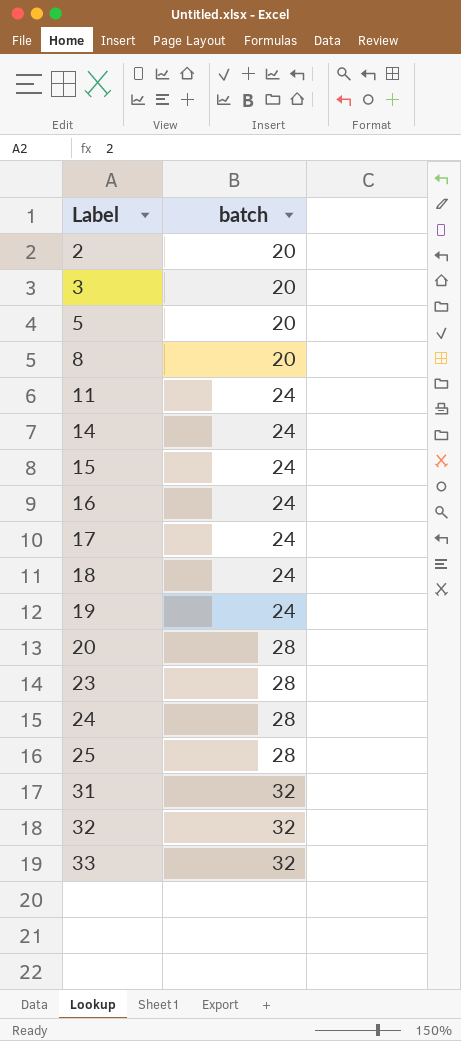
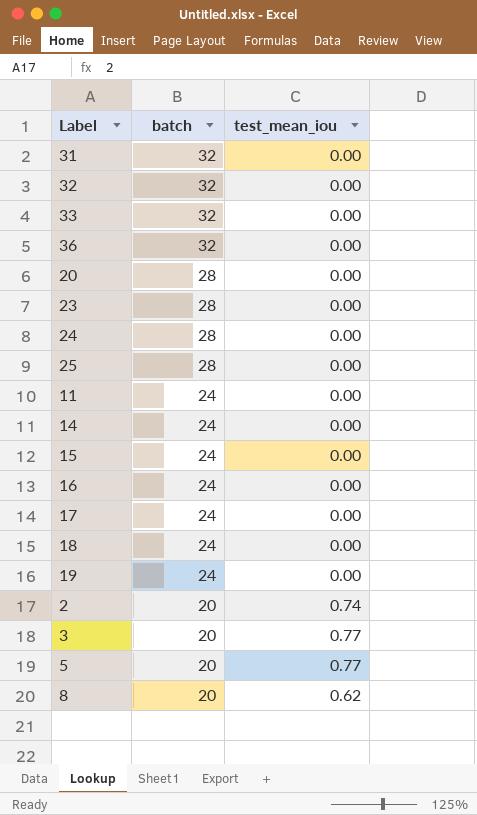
row order: Label ascending -> batch descending
column test_mean_iou | position: none -> 3
row 36: none -> 32 | 0.00

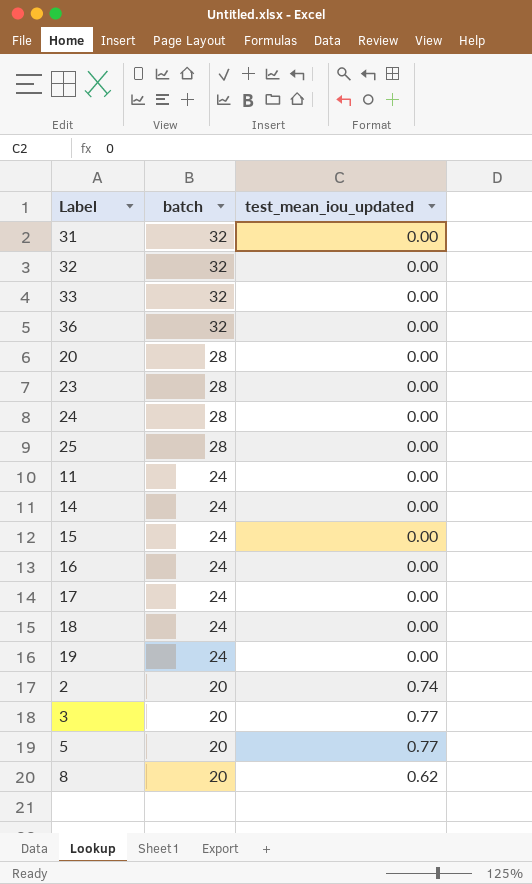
column name: test_mean_iou -> test_mean_iou_updated

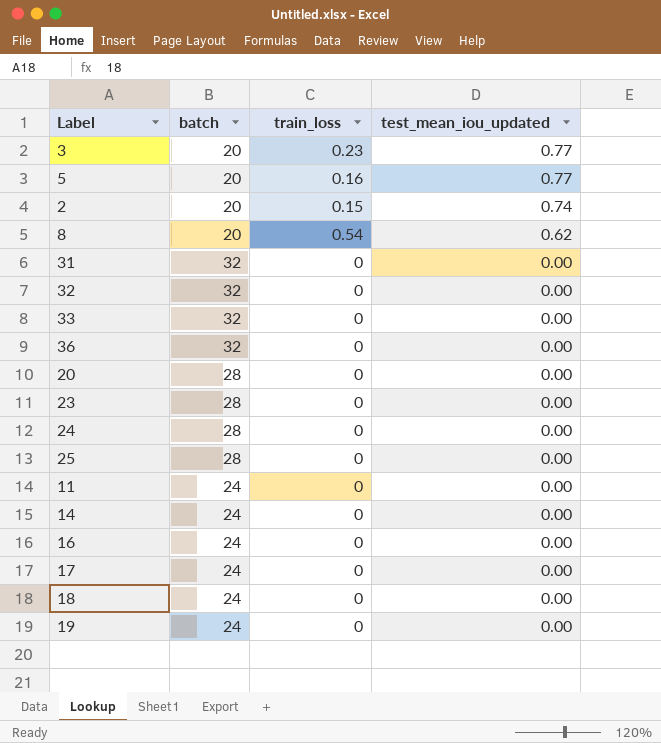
row order: batch descending -> test_mean_iou_updated descending
column train_loss | position: none -> 3
row 15: 24 | 0.00 -> none

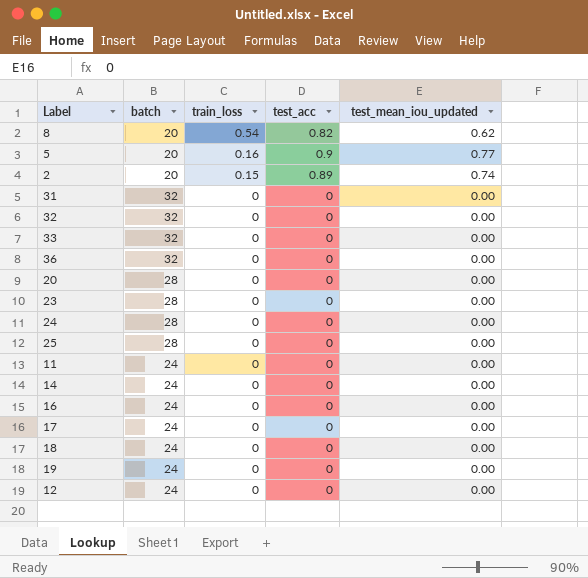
row order: test_mean_iou_updated descending -> train_loss descending
column test_acc | position: none -> 4
row 3: 20 | 0.23 | 0.77 -> none
row 12: none -> 24 | 0 | 0 | 0.00

